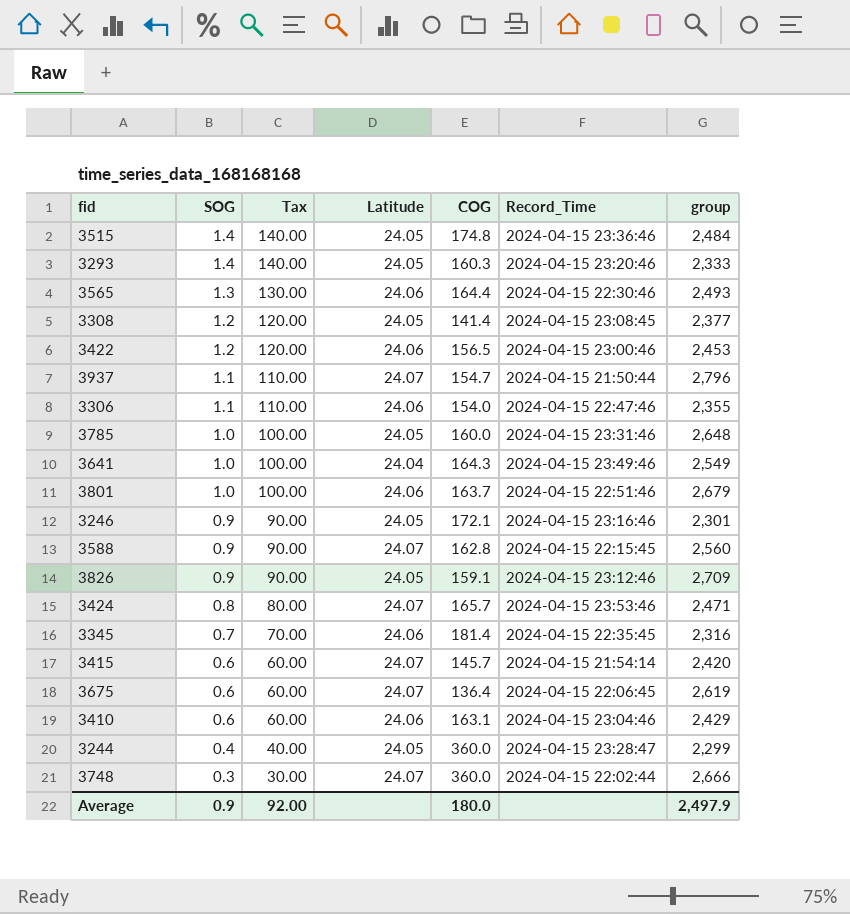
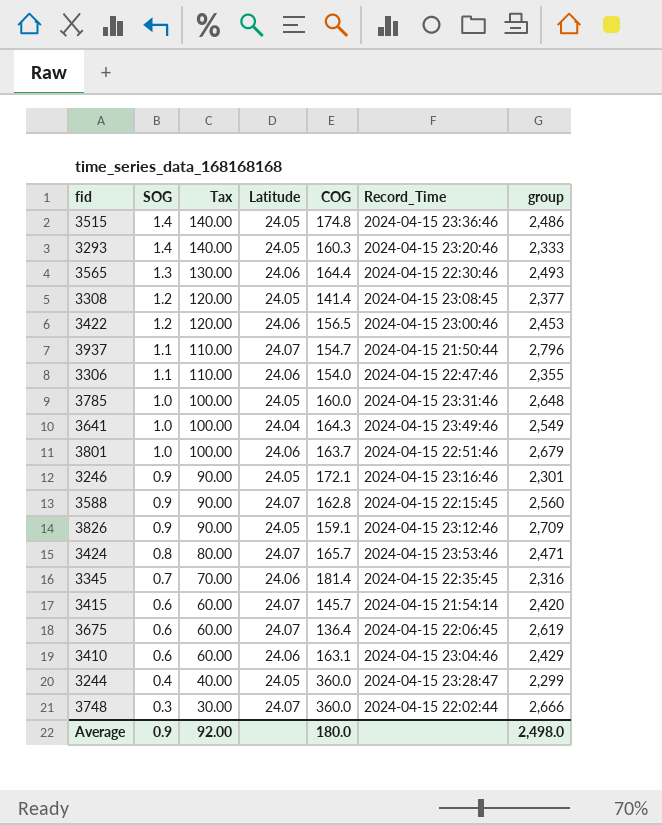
3515 | group: 2,484 -> 2,486
Average | group: 2,497.9 -> 2,498.0

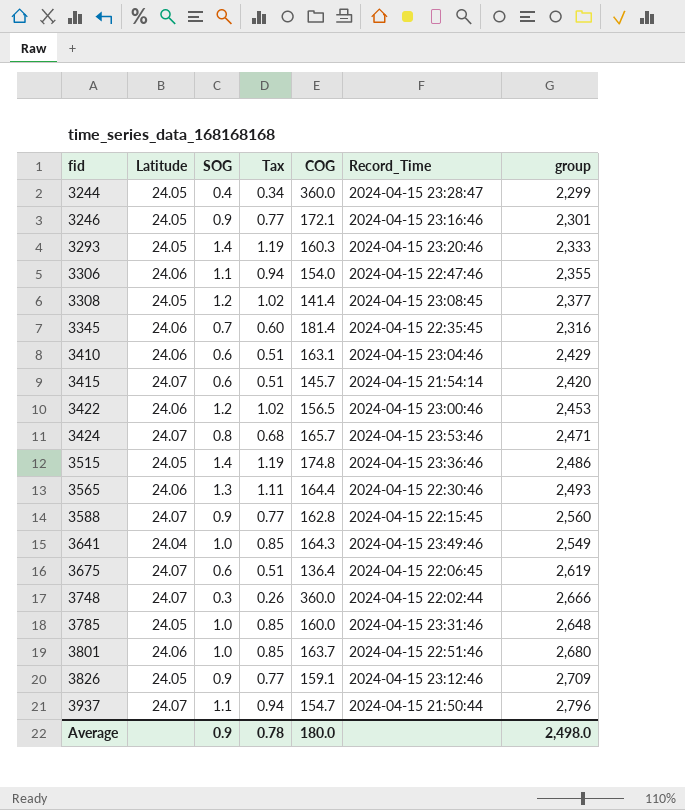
row order: SOG descending -> fid ascending
column Latitude | position: 4 -> 2
column Tax | formula: [SOG] * 100 -> [SOG] * 0.85
3801 | group: 2,679 -> 2,680
Average | Tax: 92.00 -> 0.78

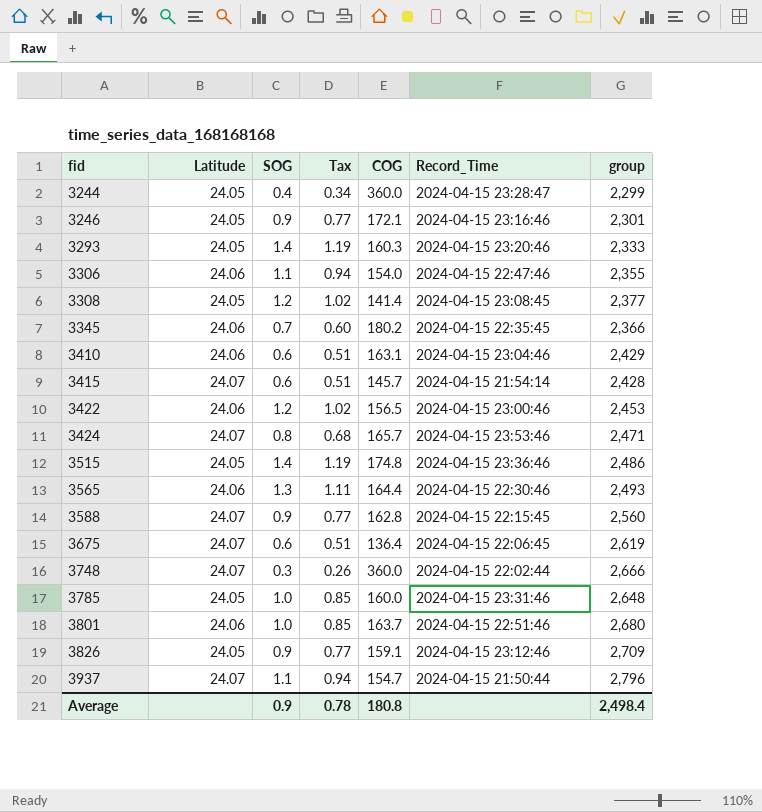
row 3641: 24.04 | 1.0 | 0.85 | 164.3 | 2024-04-15 23:49:46 | 2,549 -> none
3345 | COG: 181.4 -> 180.2
3345 | group: 2,316 -> 2,366
3415 | group: 2,420 -> 2,428
Average | COG: 180.0 -> 180.8
Average | group: 2,498.0 -> 2,498.4

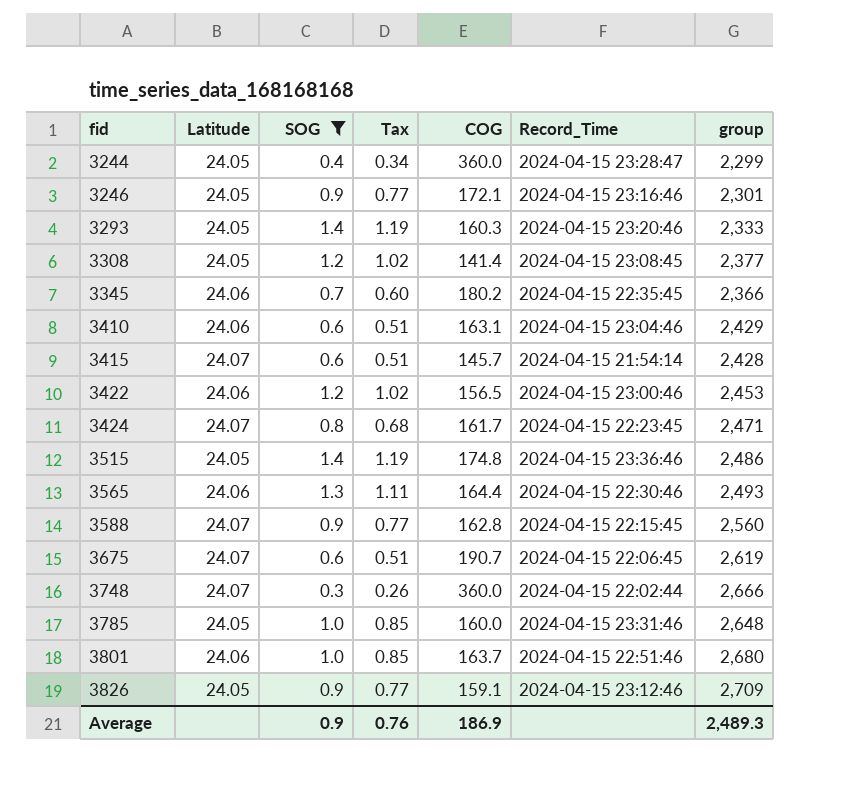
filter: none -> SOG != 1.1
3424 | COG: 165.7 -> 161.7
3424 | Record_Time: 2024-04-15 23:53:46 -> 2024-04-15 22:23:45
3675 | COG: 136.4 -> 190.7
Average | Tax: 0.78 -> 0.76
Average | COG: 180.8 -> 186.9
Average | group: 2,498.4 -> 2,489.3

